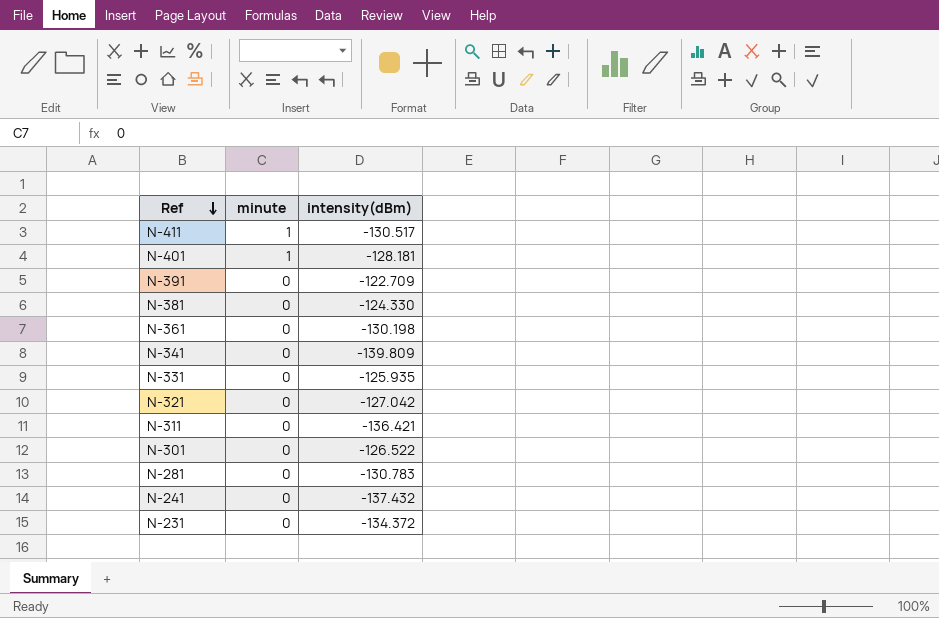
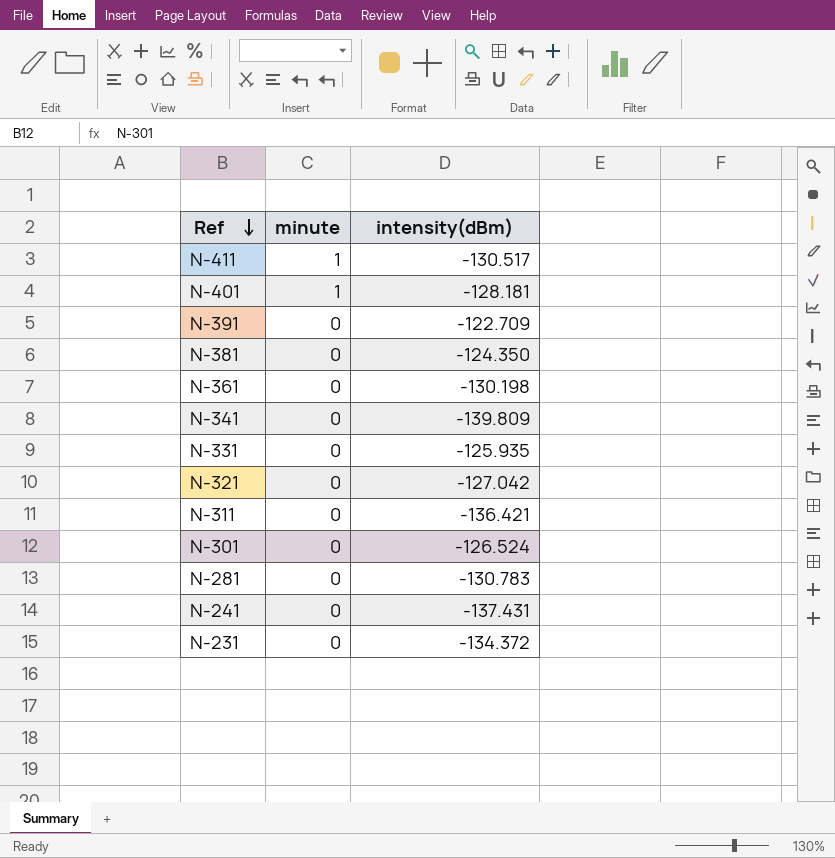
N-381 | intensity(dBm): -124.330 -> -124.350
N-301 | intensity(dBm): -126.522 -> -126.524
N-241 | intensity(dBm): -137.432 -> -137.431

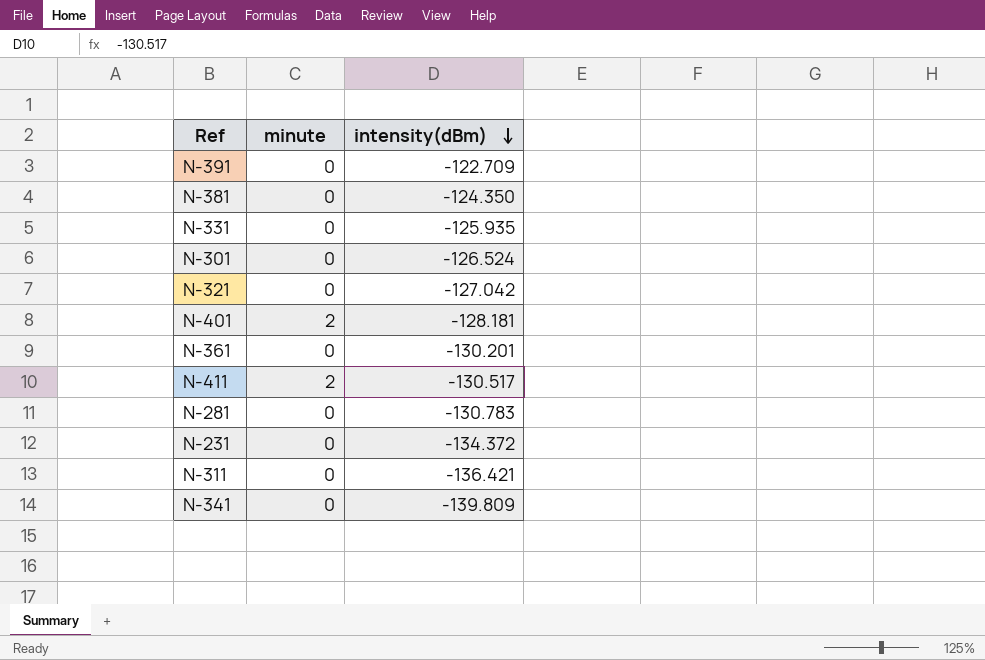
row order: Ref descending -> intensity(dBm) descending
row N-241: 0 | -137.431 -> none
N-401 | minute: 1 -> 2
N-361 | intensity(dBm): -130.198 -> -130.201
N-411 | minute: 1 -> 2

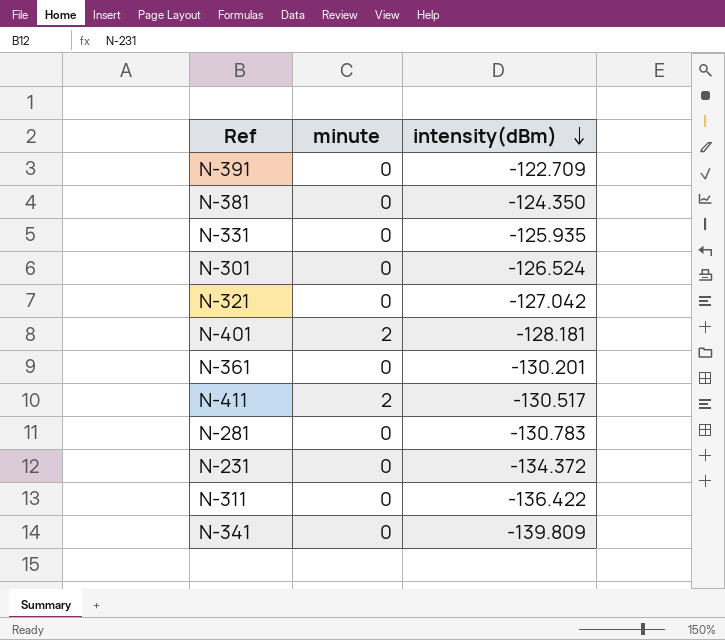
N-311 | intensity(dBm): -136.421 -> -136.422

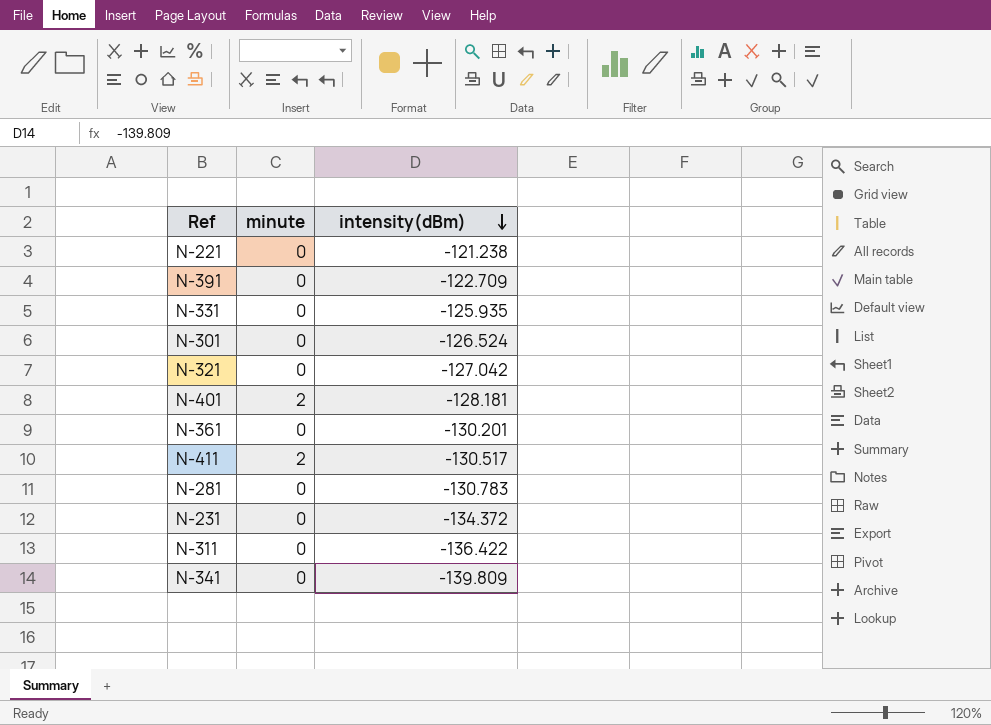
row N-381: 0 | -124.350 -> none
row N-221: none -> 0 | -121.238

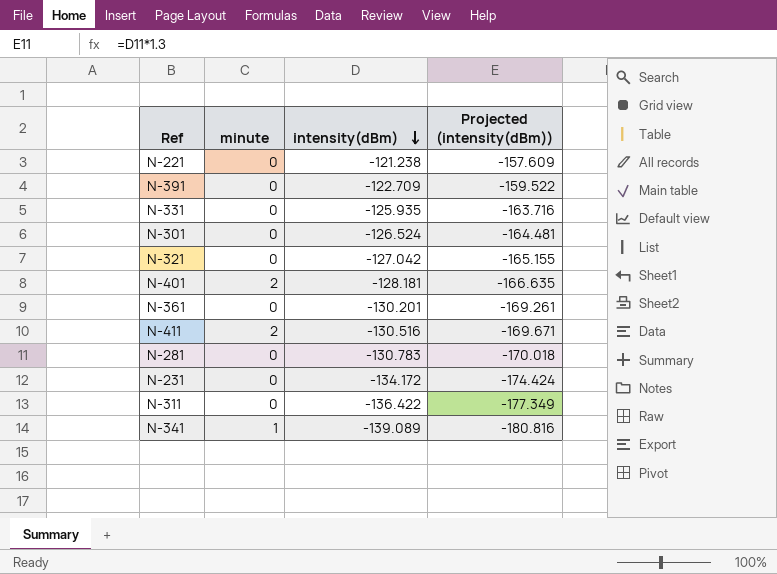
column Projected (intensity(dBm)) | formula: none -> [intensity(dBm)] * 1.3
N-411 | intensity(dBm): -130.517 -> -130.516
N-231 | intensity(dBm): -134.372 -> -134.172
N-341 | minute: 0 -> 1
N-341 | intensity(dBm): -139.809 -> -139.089

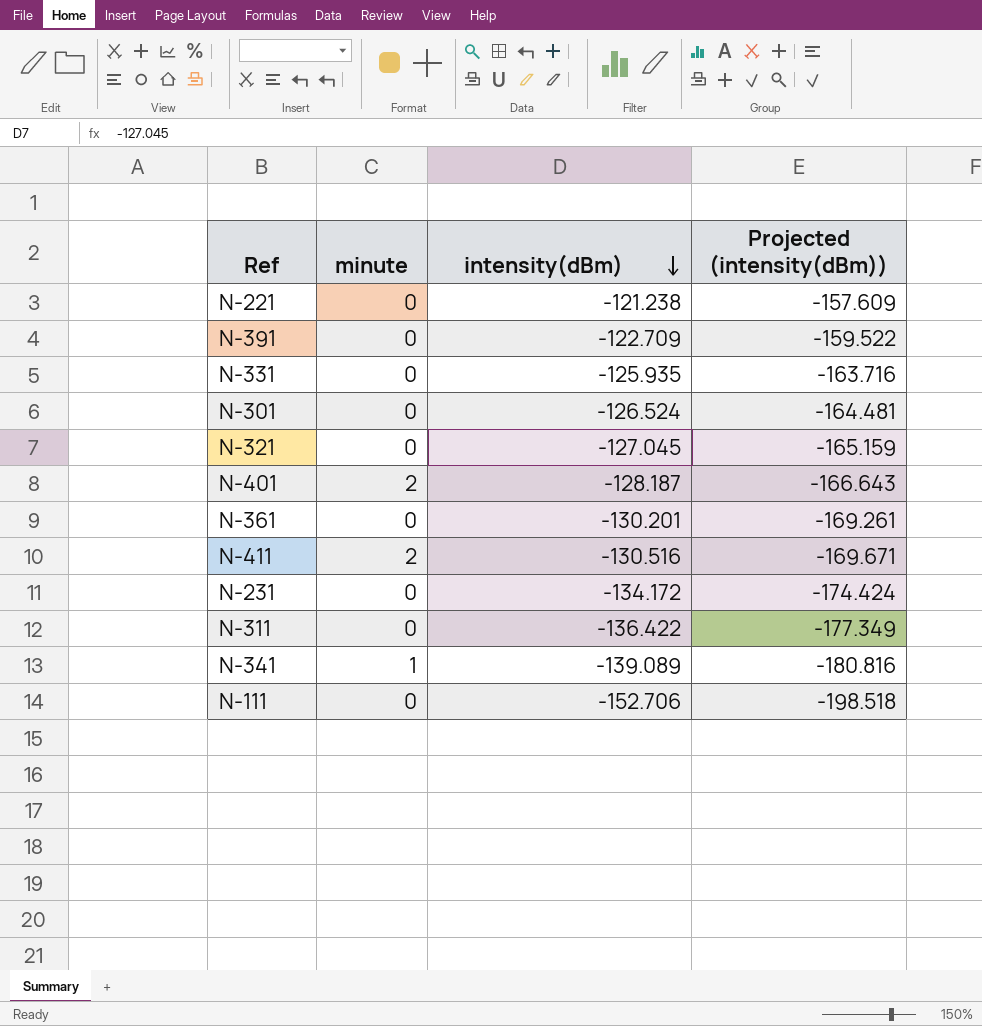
row N-281: 0 | -130.783 | -170.018 -> none
N-321 | intensity(dBm): -127.042 -> -127.045
N-321 | Projected (intensity(dBm)): -165.155 -> -165.159
N-401 | intensity(dBm): -128.181 -> -128.187
N-401 | Projected (intensity(dBm)): -166.635 -> -166.643
row N-111: none -> 0 | -152.706 | -198.518

